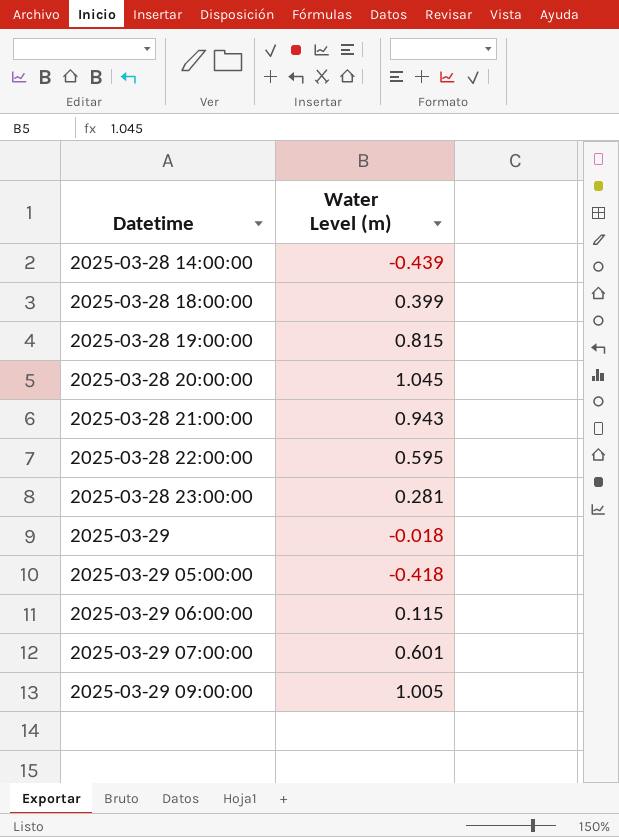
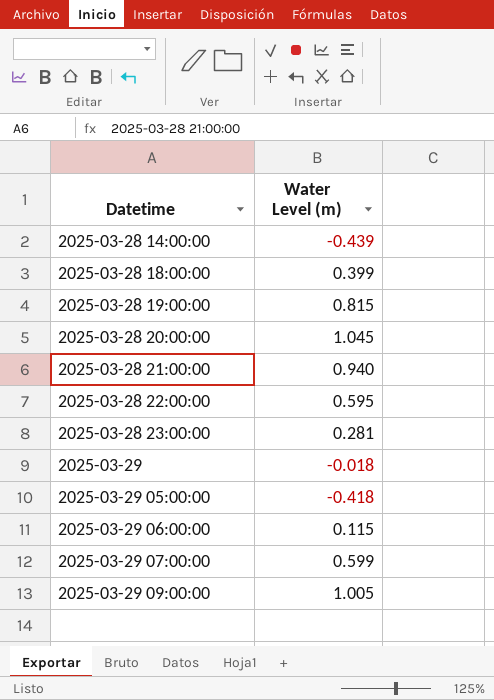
2025-03-28 21:00:00 | Water Level (m): 0.943 -> 0.940
2025-03-29 07:00:00 | Water Level (m): 0.601 -> 0.599

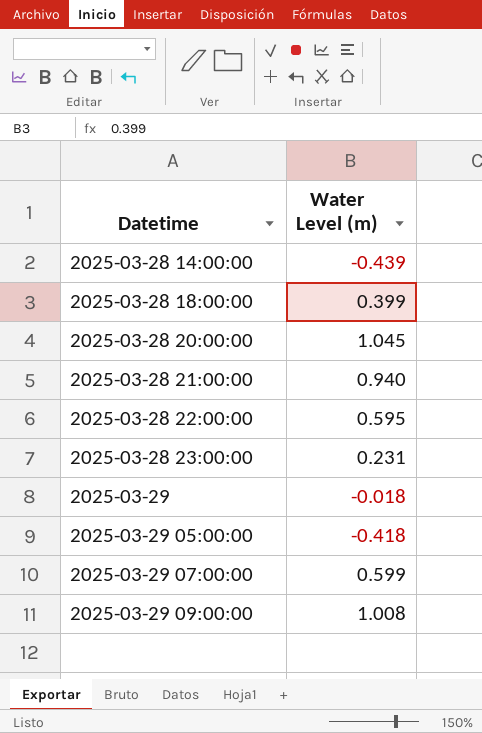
row 2025-03-28 19:00:00: 0.815 -> none
row 2025-03-29 06:00:00: 0.115 -> none
2025-03-28 23:00:00 | Water Level (m): 0.281 -> 0.231
2025-03-29 09:00:00 | Water Level (m): 1.005 -> 1.008

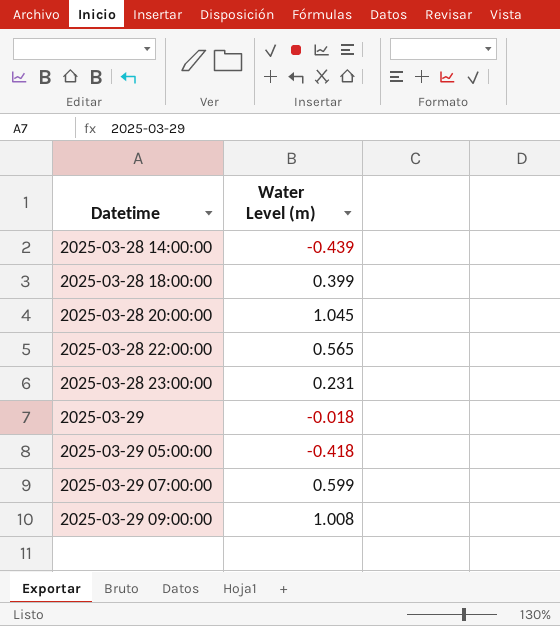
row 2025-03-28 21:00:00: 0.940 -> none
2025-03-28 22:00:00 | Water Level (m): 0.595 -> 0.565

